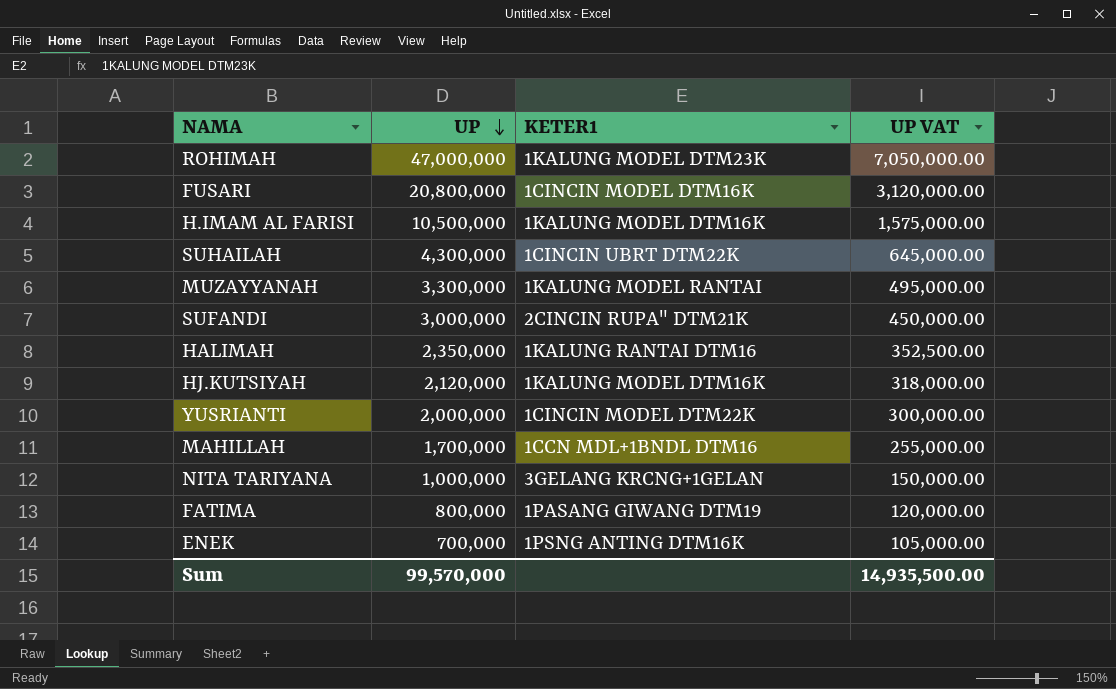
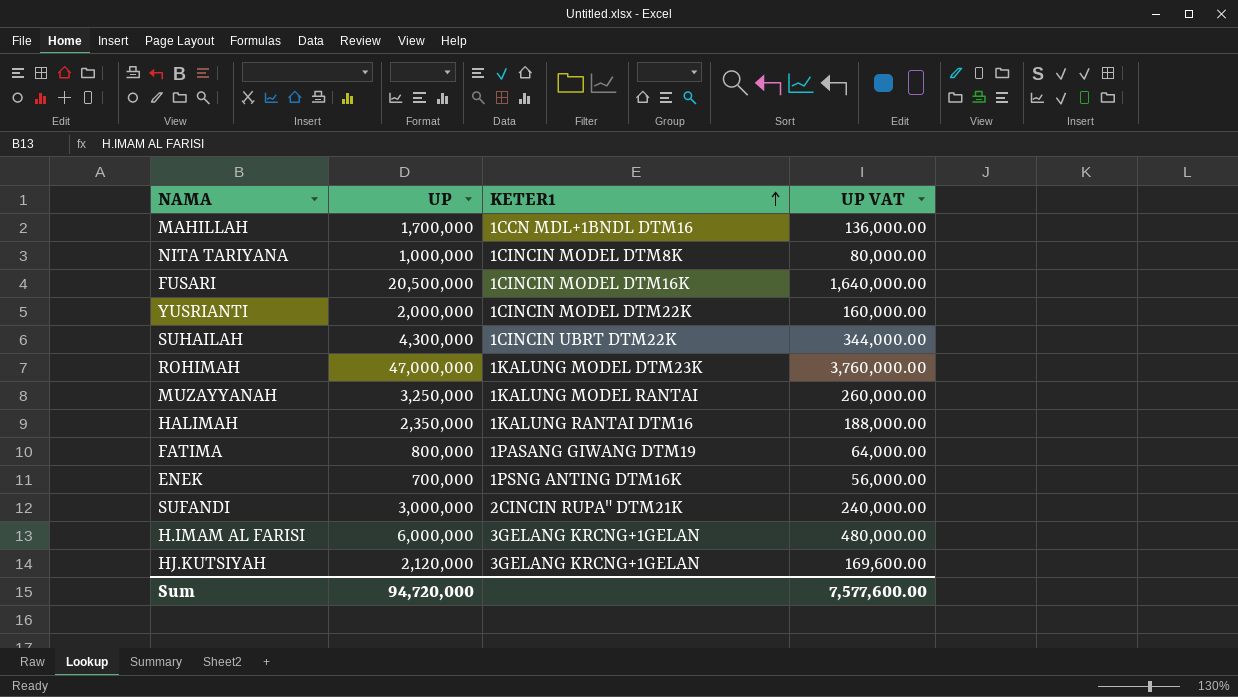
row order: UP descending -> KETER1 ascending
column UP VAT | formula: [UP] * 0.15 -> [UP] * 0.08
NITA TARIYANA | KETER1: 3GELANG KRCNG+1GELAN -> 1CINCIN MODEL DTM8K
FUSARI | UP: 20,800,000 -> 20,500,000
MUZAYYANAH | UP: 3,300,000 -> 3,250,000
H.IMAM AL FARISI | UP: 10,500,000 -> 6,000,000
H.IMAM AL FARISI | KETER1: 1KALUNG MODEL DTM16K -> 3GELANG KRCNG+1GELAN
HJ.KUTSIYAH | KETER1: 1KALUNG MODEL DTM16K -> 3GELANG KRCNG+1GELAN
Sum | UP: 99,570,000 -> 94,720,000
Sum | UP VAT: 14,935,500.00 -> 7,577,600.00

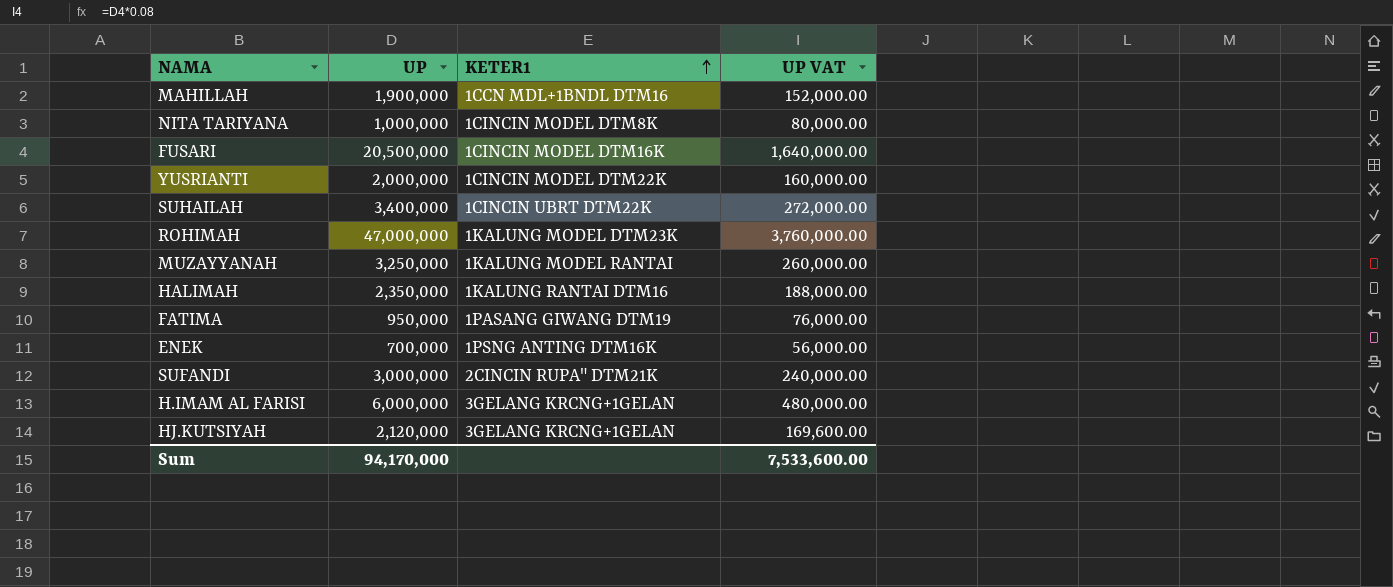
MAHILLAH | UP: 1,700,000 -> 1,900,000
MAHILLAH | UP VAT: 136,000.00 -> 152,000.00
SUHAILAH | UP: 4,300,000 -> 3,400,000
SUHAILAH | UP VAT: 344,000.00 -> 272,000.00
FATIMA | UP: 800,000 -> 950,000
FATIMA | UP VAT: 64,000.00 -> 76,000.00
Sum | UP: 94,720,000 -> 94,170,000
Sum | UP VAT: 7,577,600.00 -> 7,533,600.00

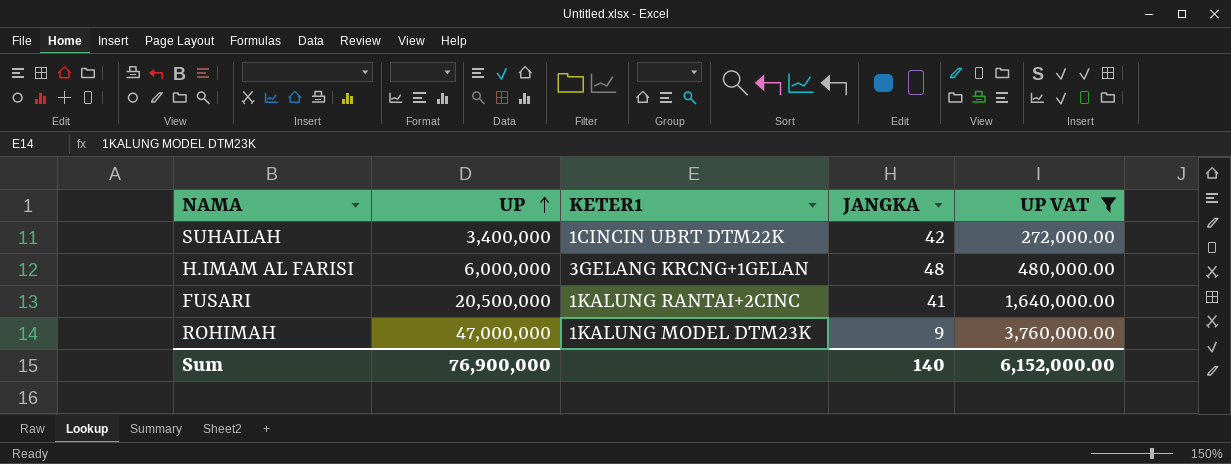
filter: none -> UP VAT >= 272,000.00
row order: KETER1 ascending -> UP ascending
column JANGKA | position: none -> 4
FUSARI | KETER1: 1CINCIN MODEL DTM16K -> 1KALUNG RANTAI+2CINC
Sum | UP: 94,170,000 -> 76,900,000
Sum | UP VAT: 7,533,600.00 -> 6,152,000.00

